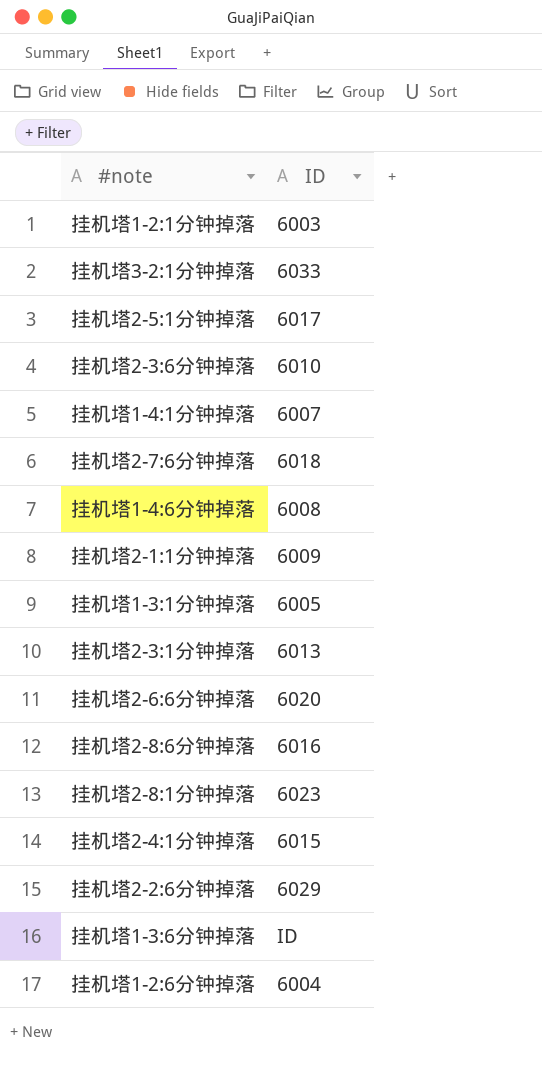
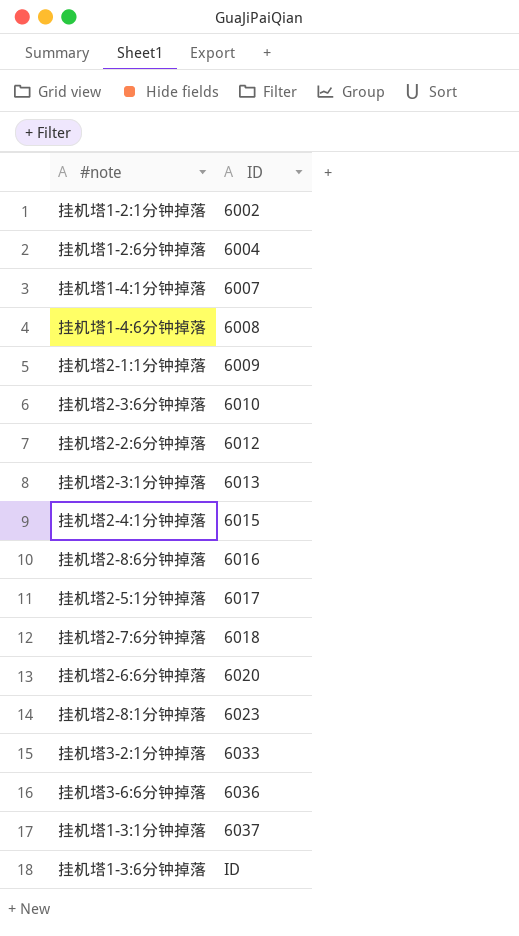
row order: none -> ID ascending
挂机塔1-2:1分钟掉落 | ID: 6003 -> 6002
挂机塔2-2:6分钟掉落 | ID: 6029 -> 6012
row 挂机塔3-6:6分钟掉落: none -> 6036
挂机塔1-3:1分钟掉落 | ID: 6005 -> 6037

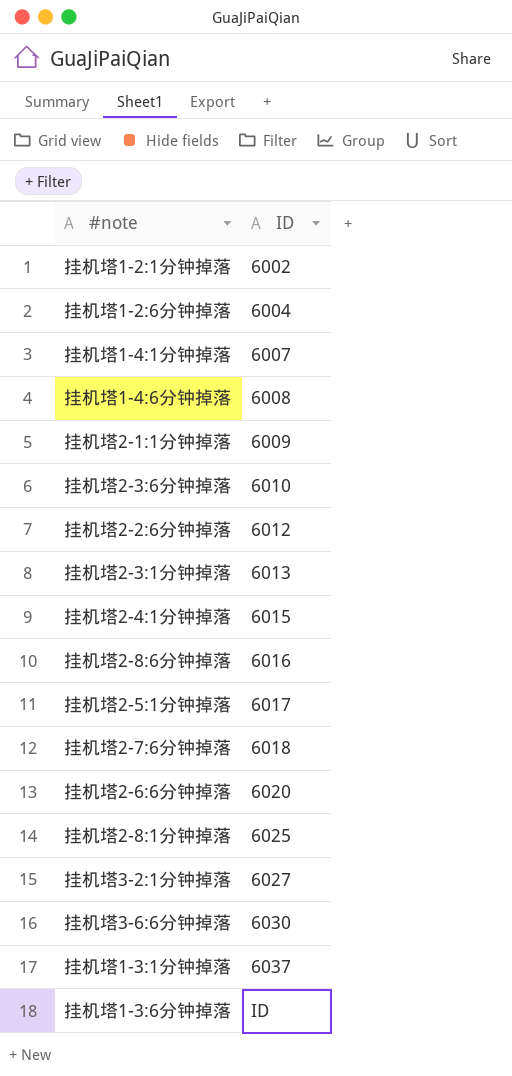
挂机塔2-8:1分钟掉落 | ID: 6023 -> 6025
挂机塔3-2:1分钟掉落 | ID: 6033 -> 6027
挂机塔3-6:6分钟掉落 | ID: 6036 -> 6030

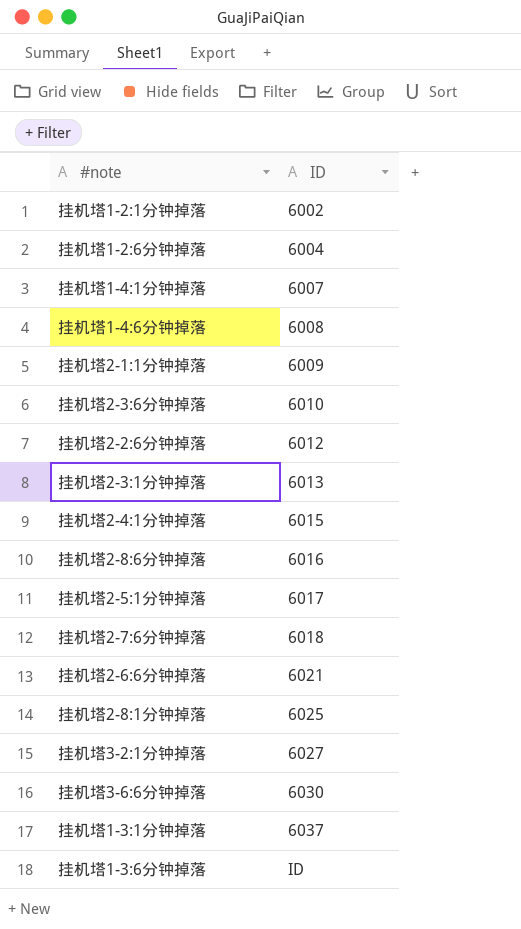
挂机塔2-6:6分钟掉落 | ID: 6020 -> 6021

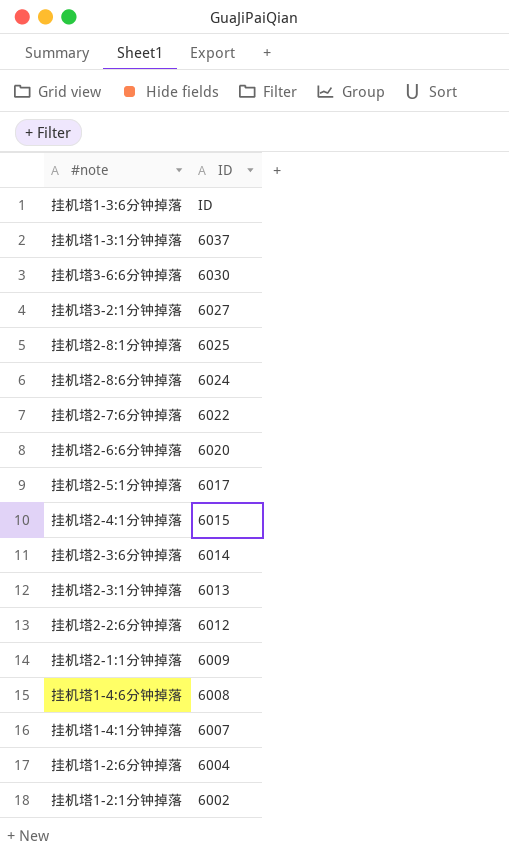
row order: ID ascending -> ID descending
挂机塔2-8:6分钟掉落 | ID: 6016 -> 6024
挂机塔2-7:6分钟掉落 | ID: 6018 -> 6022
挂机塔2-6:6分钟掉落 | ID: 6021 -> 6020
挂机塔2-3:6分钟掉落 | ID: 6010 -> 6014

